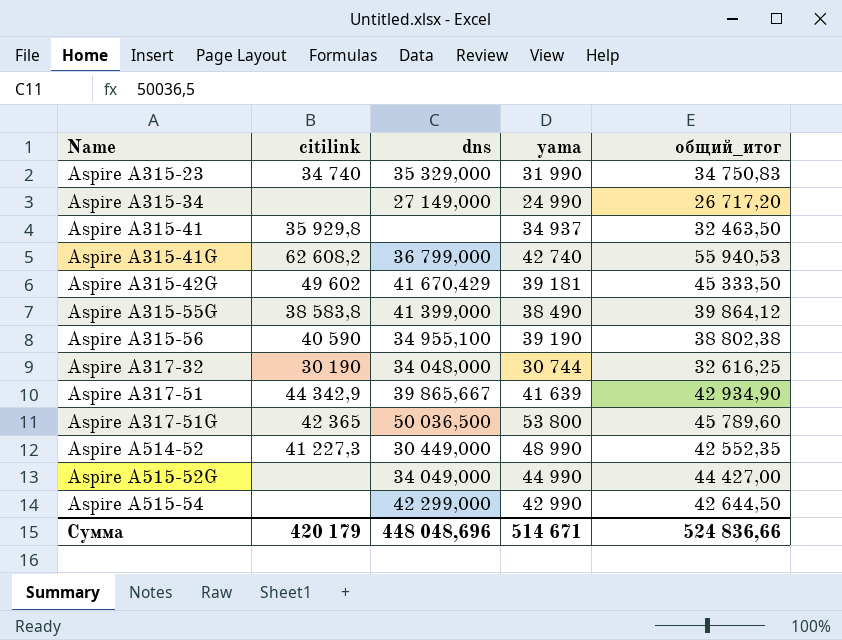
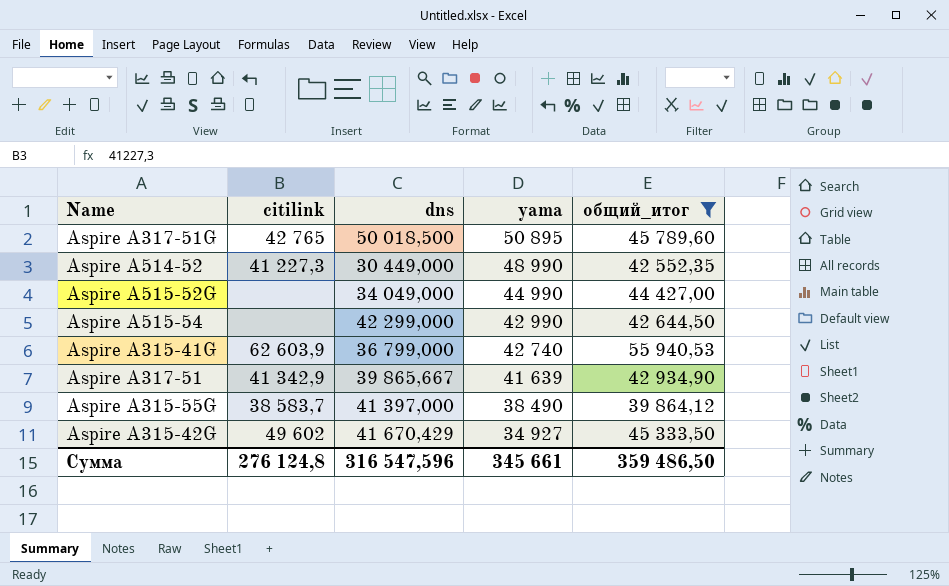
filter: none -> общий_итог >= 39 864,12
row order: Name ascending -> yama descending
Aspire A317-51G | citilink: 42 365 -> 42 765
Aspire A317-51G | dns: 50 036,500 -> 50 018,500
Aspire A317-51G | yama: 53 800 -> 50 895
Aspire A315-41G | citilink: 62 608,2 -> 62 603,9
Aspire A317-51 | citilink: 44 342,9 -> 41 342,9
Aspire A315-55G | citilink: 38 583,8 -> 38 583,7
Aspire A315-55G | dns: 41 399,000 -> 41 397,000
Aspire A315-42G | yama: 39 181 -> 34 927
Сумма | citilink: 420 179 -> 276 124,8
Сумма | dns: 448 048,696 -> 316 547,596
Сумма | yama: 514 671 -> 345 661
Сумма | общий_итог: 524 836,66 -> 359 486,50

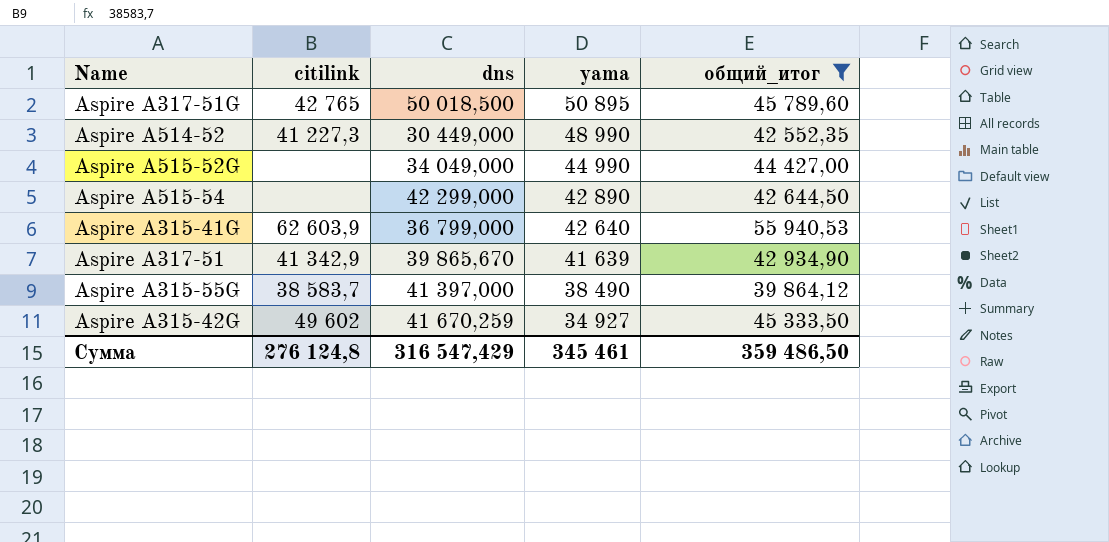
Aspire A515-54 | yama: 42 990 -> 42 890
Aspire A315-41G | yama: 42 740 -> 42 640
Aspire A317-51 | dns: 39 865,667 -> 39 865,670
Aspire A315-42G | dns: 41 670,429 -> 41 670,259
Сумма | dns: 316 547,596 -> 316 547,429
Сумма | yama: 345 661 -> 345 461

